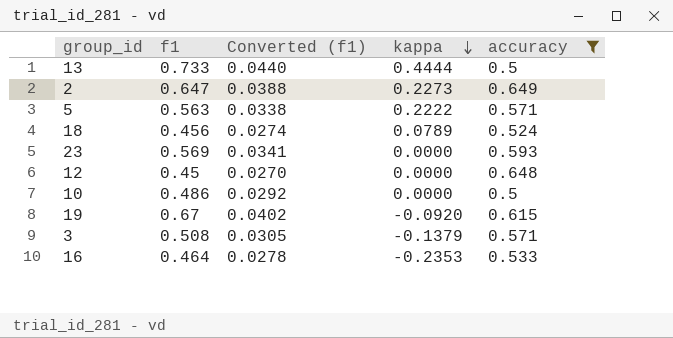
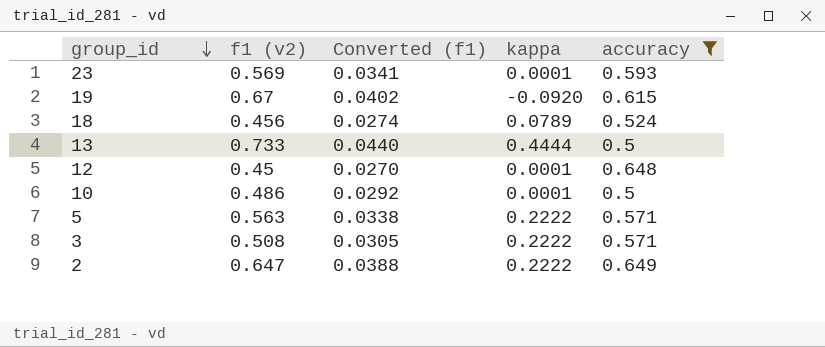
row order: kappa descending -> group_id descending
column name: f1 -> f1 (v2)
row 16: 0.464 | 0.0278 | -0.2353 | 0.533 -> none
23 | kappa: 0.0000 -> 0.0001
12 | kappa: 0.0000 -> 0.0001
10 | kappa: 0.0000 -> 0.0001
3 | kappa: -0.1379 -> 0.2222
2 | kappa: 0.2273 -> 0.2222

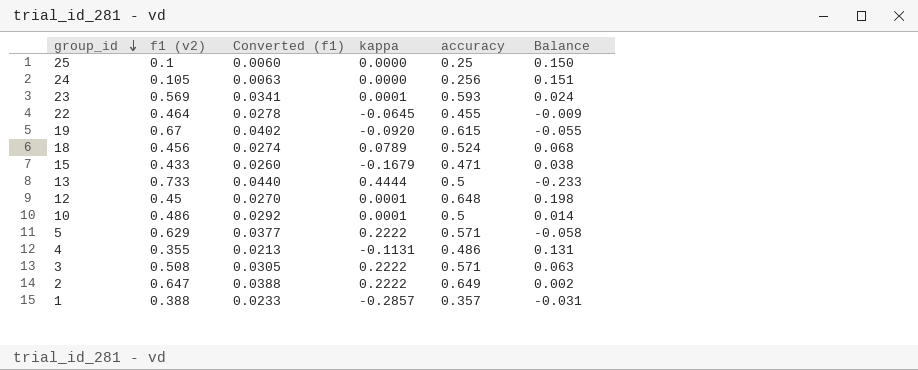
filter: accuracy >= 0.5 -> none
column Balance | formula: none -> [accuracy] - [f1 (v2)]
5 | f1 (v2): 0.563 -> 0.629
5 | Converted (f1): 0.0338 -> 0.0377

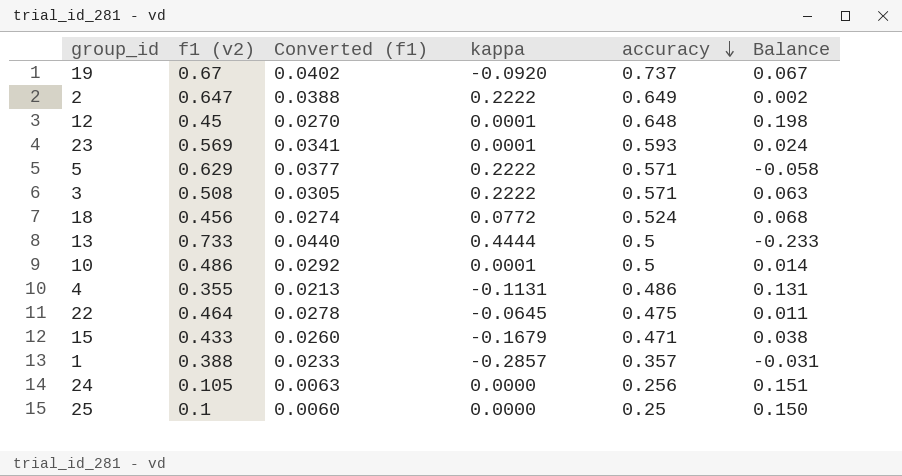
row order: group_id descending -> accuracy descending
19 | accuracy: 0.615 -> 0.737
19 | Balance: -0.055 -> 0.067
18 | kappa: 0.0789 -> 0.0772
22 | accuracy: 0.455 -> 0.475
22 | Balance: -0.009 -> 0.011

